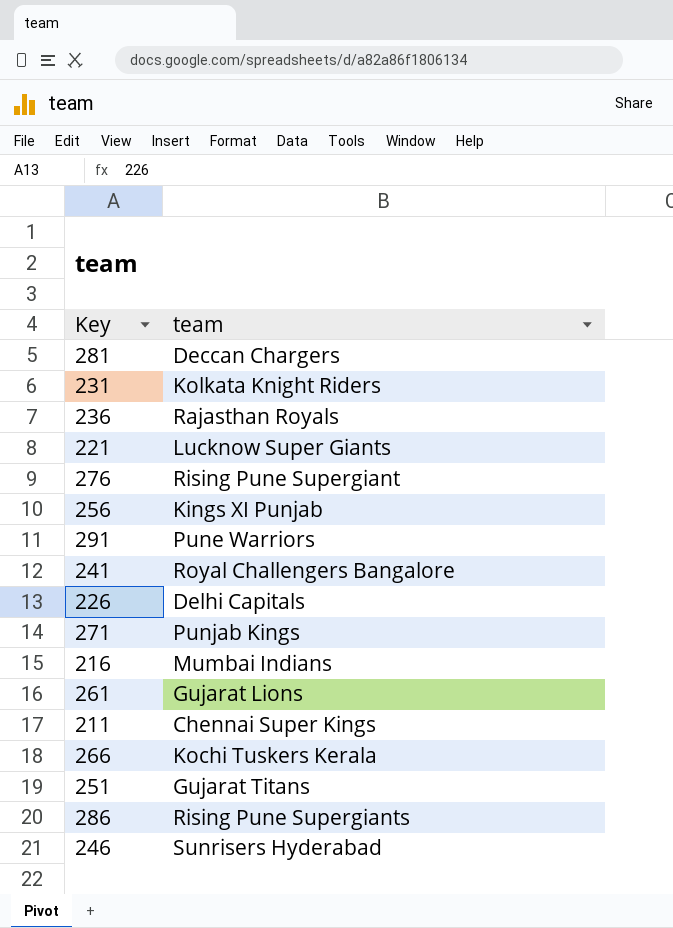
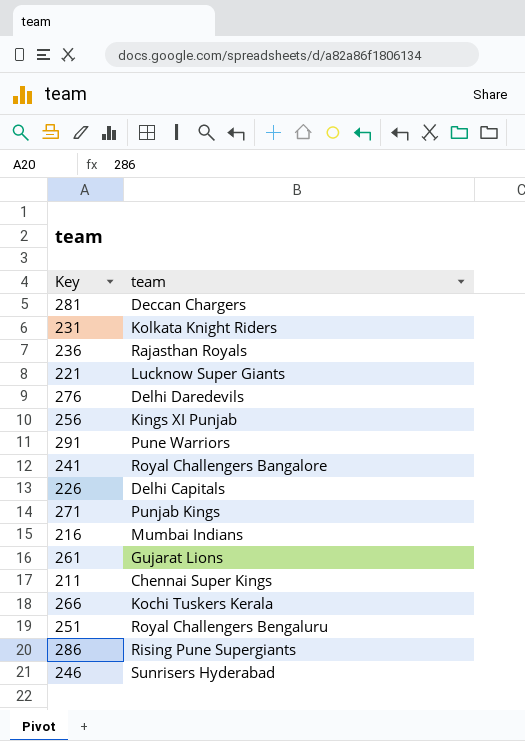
276 | team: Rising Pune Supergiant -> Delhi Daredevils
251 | team: Gujarat Titans -> Royal Challengers Bengaluru

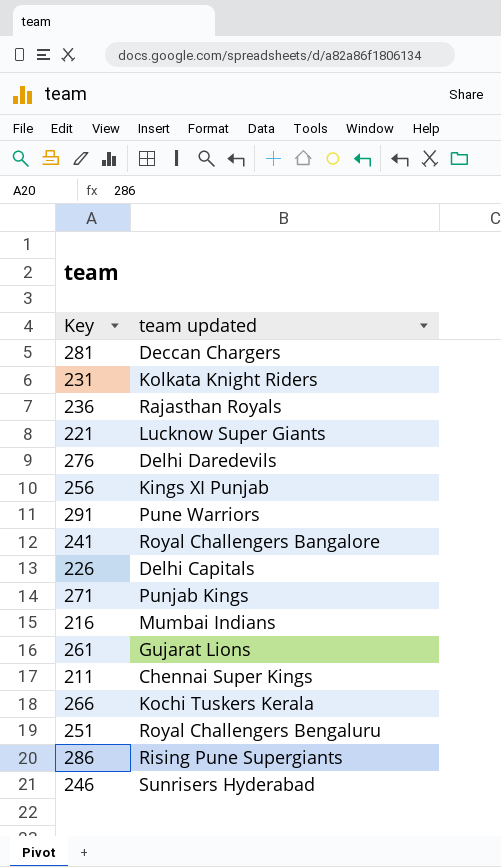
column name: team -> team updated

